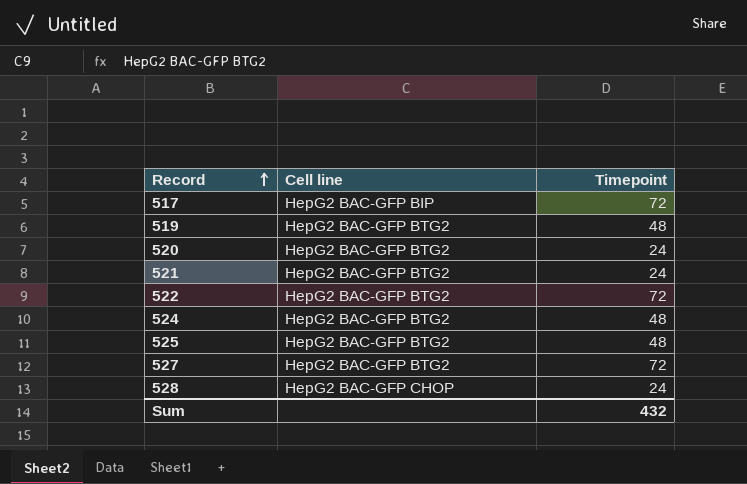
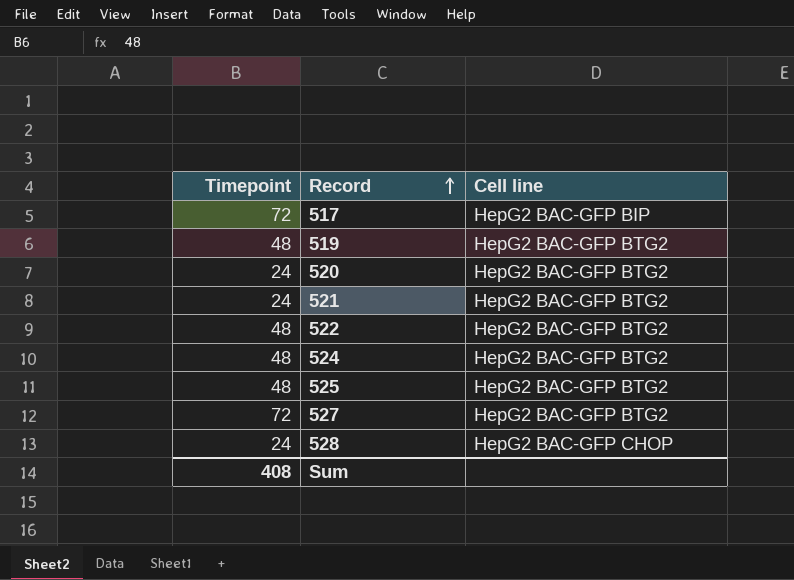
column Timepoint | position: 3 -> 1
522 | Timepoint: 72 -> 48
Sum | Timepoint: 432 -> 408

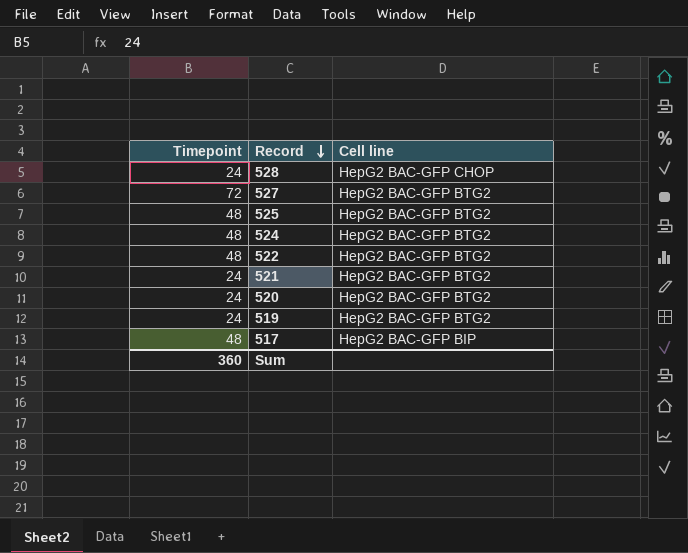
row order: Record ascending -> Record descending
519 | Timepoint: 48 -> 24
517 | Timepoint: 72 -> 48
Sum | Timepoint: 408 -> 360

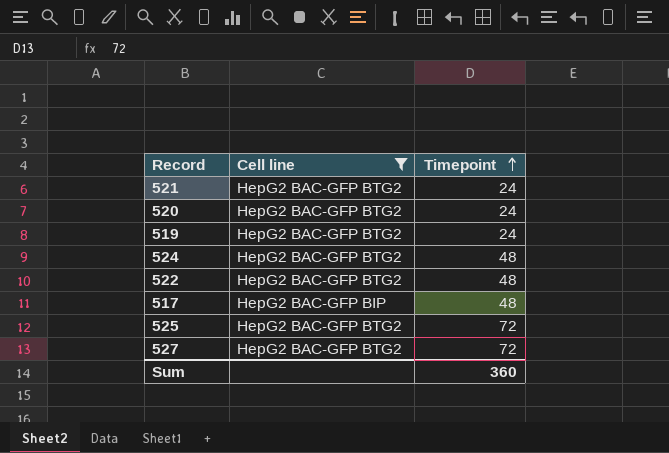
filter: none -> Cell line != HepG2 BAC-GFP CHOP
row order: Record descending -> Timepoint ascending
column Timepoint | position: 1 -> 3
525 | Timepoint: 48 -> 72

